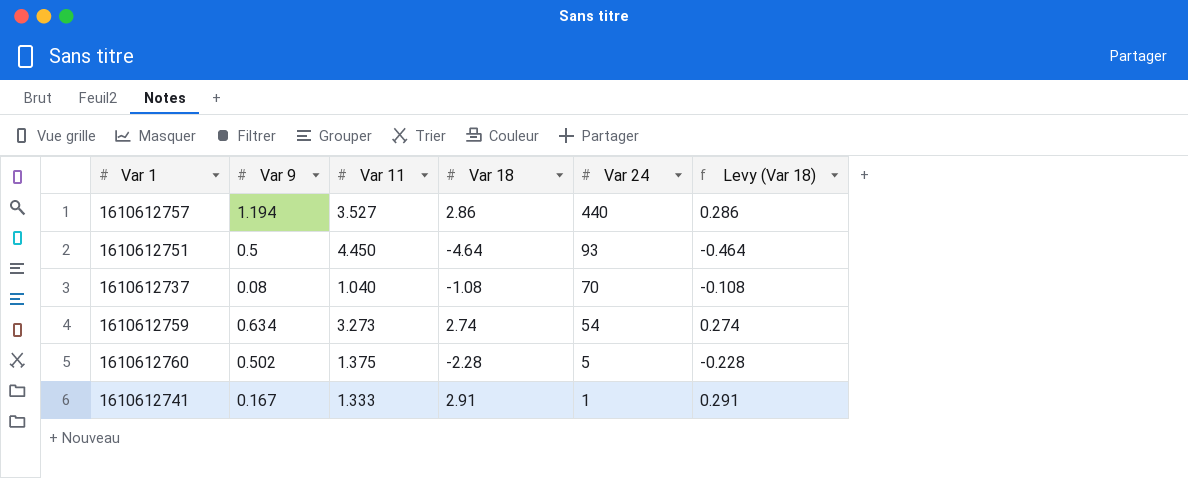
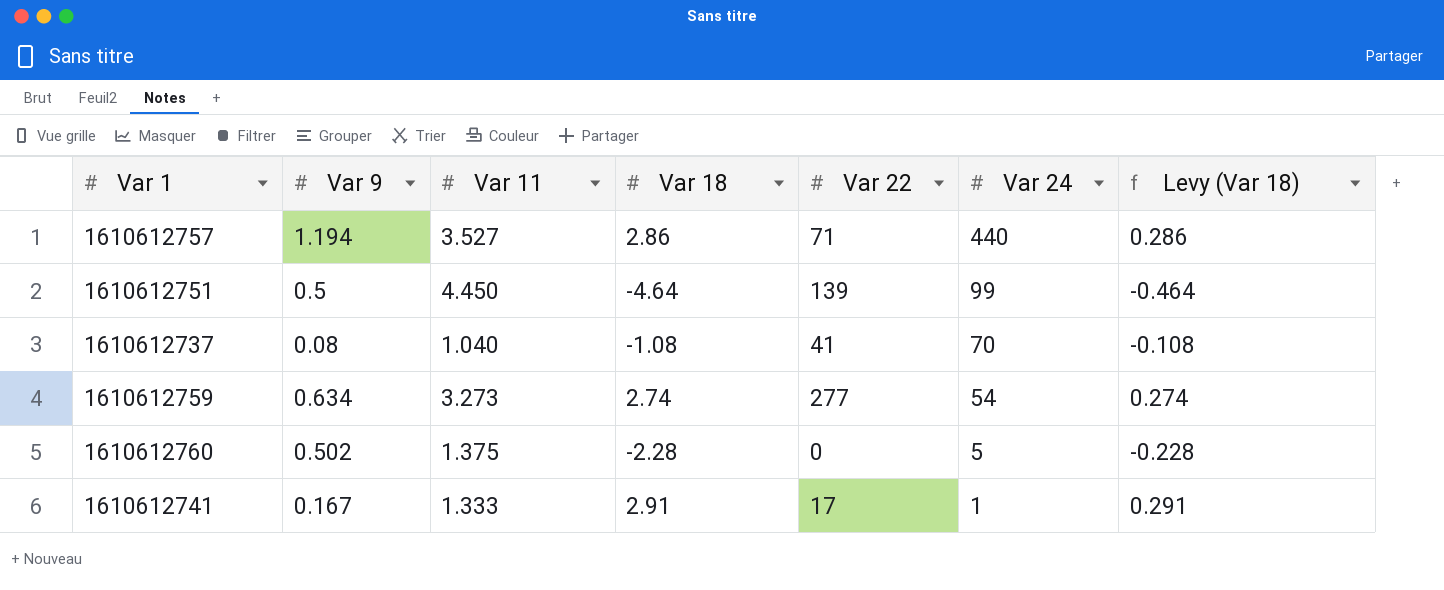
column Var 22 | position: none -> 5
1610612751 | Var 24: 93 -> 99

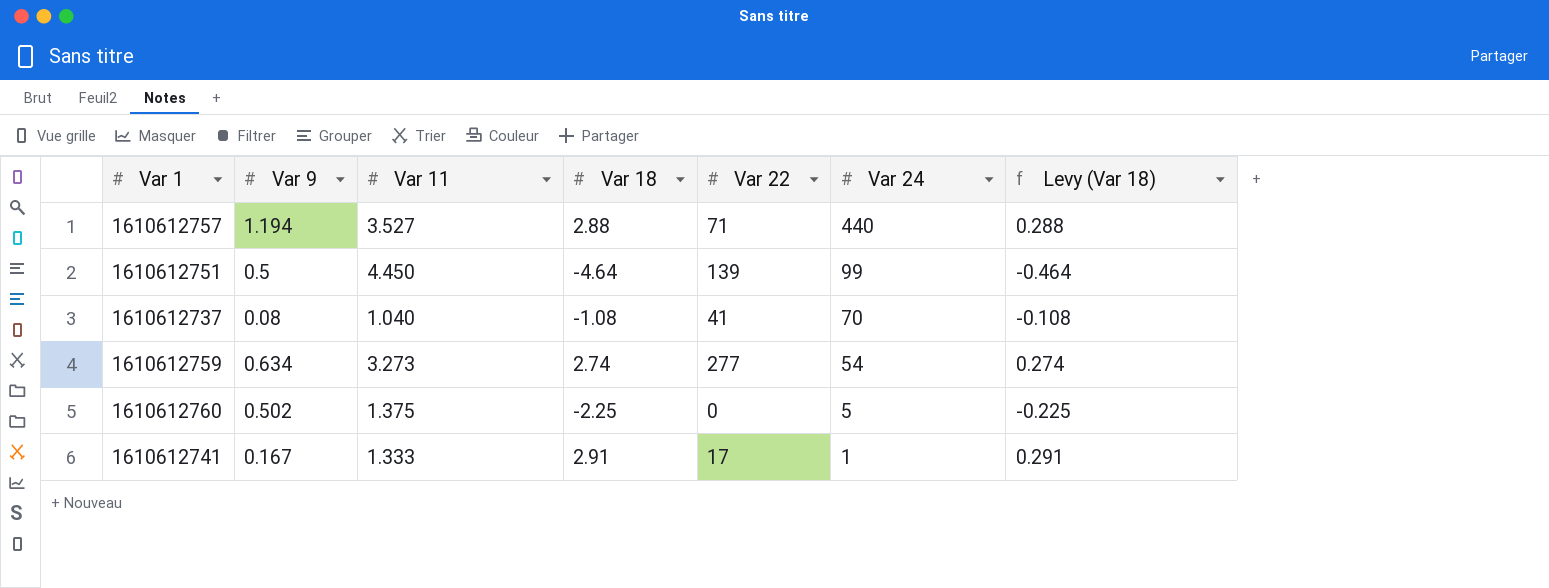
1610612757 | Var 18: 2.86 -> 2.88
1610612757 | Levy (Var 18): 0.286 -> 0.288
1610612760 | Var 18: -2.28 -> -2.25
1610612760 | Levy (Var 18): -0.228 -> -0.225

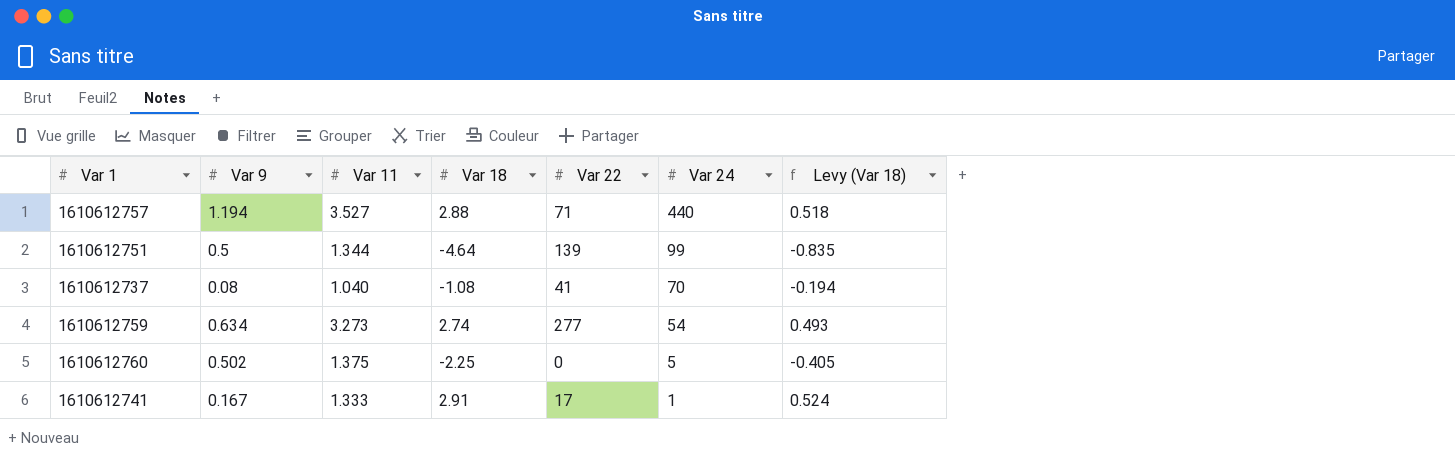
column Levy (Var 18) | formula: [Var 18] * 0.1 -> [Var 18] * 0.18
1610612751 | Var 11: 4.450 -> 1.344

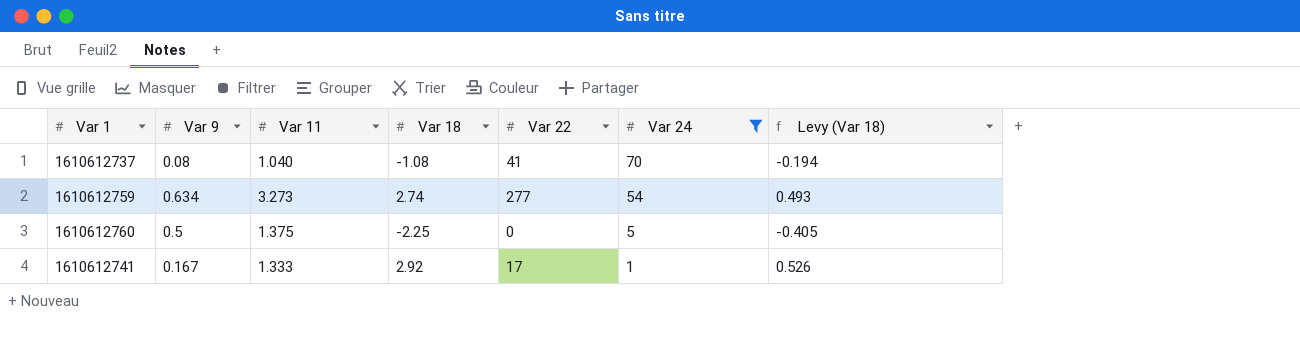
filter: none -> Var 24 <= 70
1610612760 | Var 9: 0.502 -> 0.5
1610612741 | Var 18: 2.91 -> 2.92
1610612741 | Levy (Var 18): 0.524 -> 0.526

